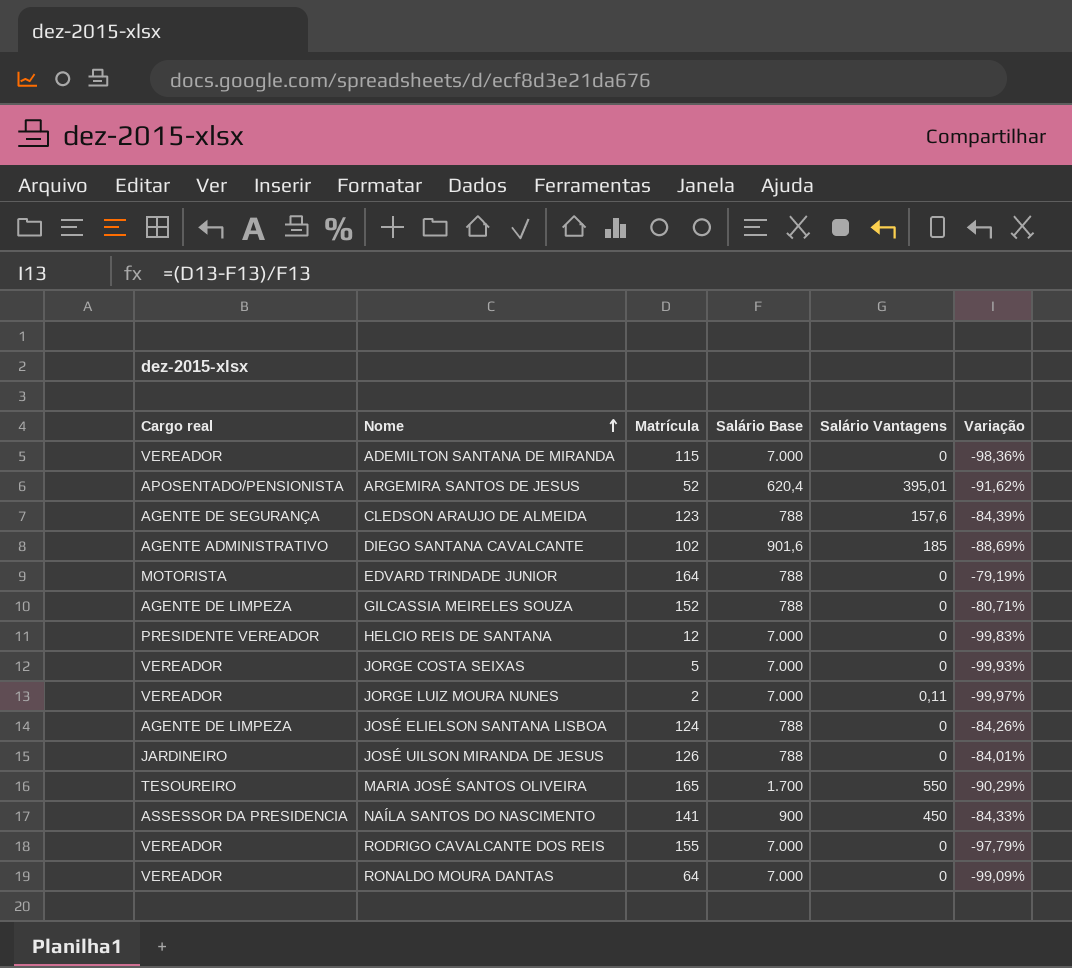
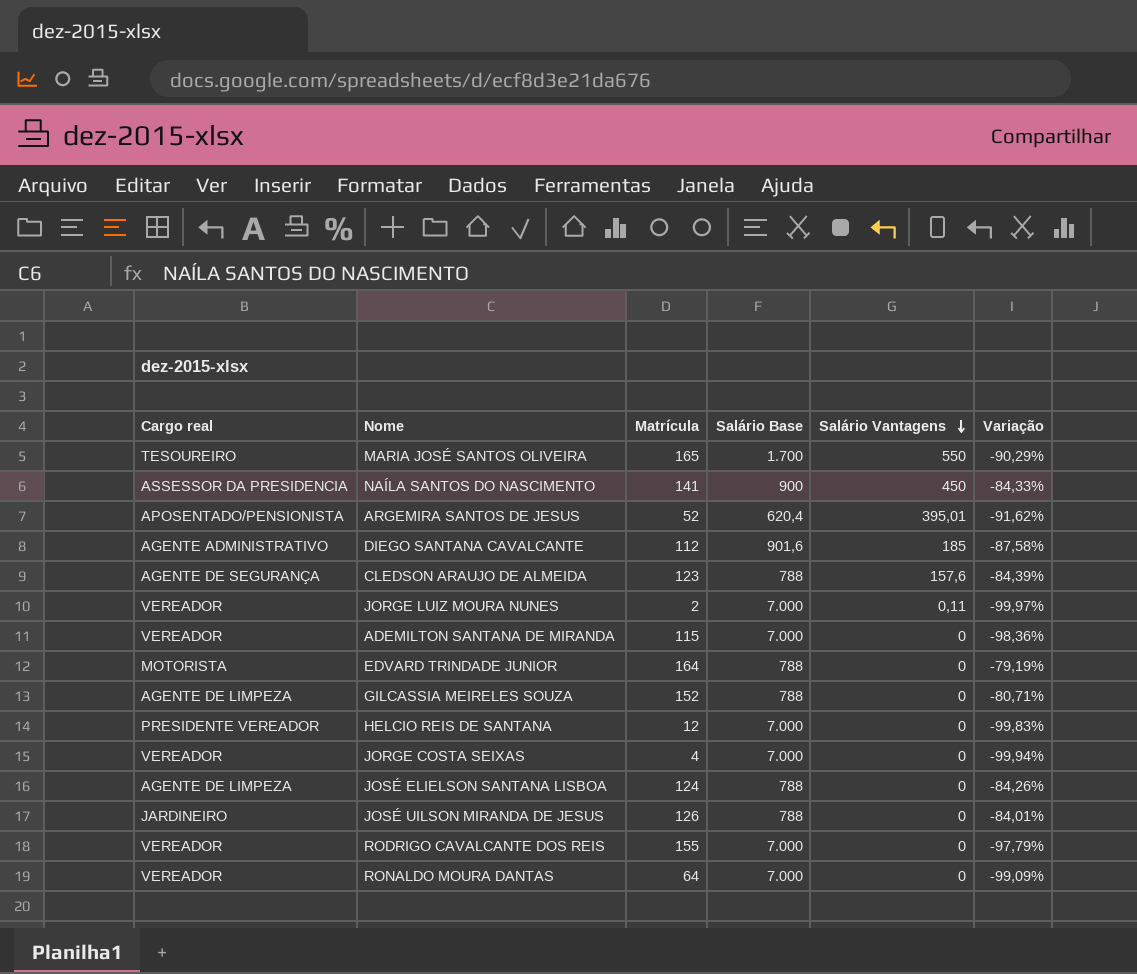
row order: Nome ascending -> Salário Vantagens descending
DIEGO SANTANA CAVALCANTE | Matrícula: 102 -> 112
DIEGO SANTANA CAVALCANTE | Variação: -88,69% -> -87,58%
JORGE COSTA SEIXAS | Matrícula: 5 -> 4
JORGE COSTA SEIXAS | Variação: -99,93% -> -99,94%

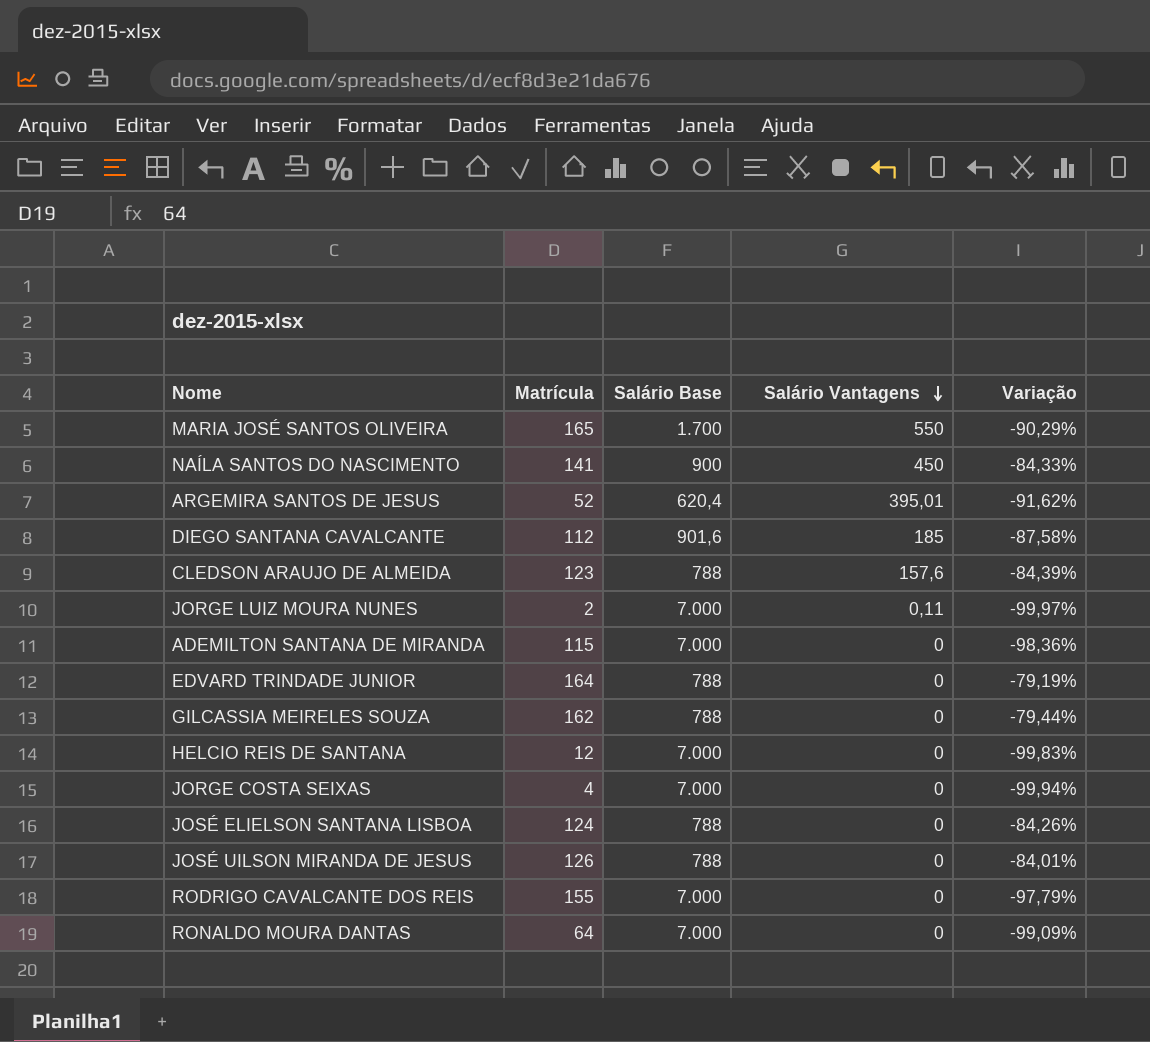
column Cargo real | position: 1 -> none
GILCASSIA MEIRELES SOUZA | Matrícula: 152 -> 162
GILCASSIA MEIRELES SOUZA | Variação: -80,71% -> -79,44%

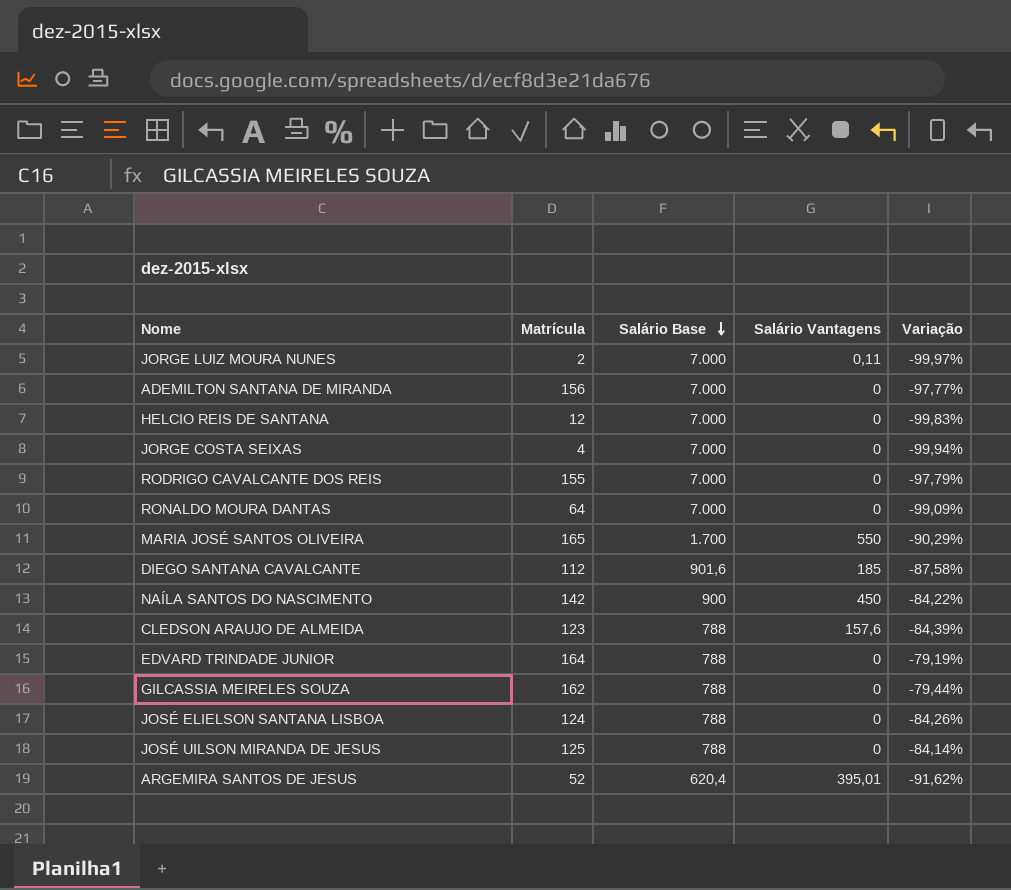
row order: Salário Vantagens descending -> Salário Base descending
ADEMILTON SANTANA DE MIRANDA | Matrícula: 115 -> 156
ADEMILTON SANTANA DE MIRANDA | Variação: -98,36% -> -97,77%
NAÍLA SANTOS DO NASCIMENTO | Matrícula: 141 -> 142
NAÍLA SANTOS DO NASCIMENTO | Variação: -84,33% -> -84,22%
JOSÉ UILSON MIRANDA DE JESUS | Matrícula: 126 -> 125
JOSÉ UILSON MIRANDA DE JESUS | Variação: -84,01% -> -84,14%

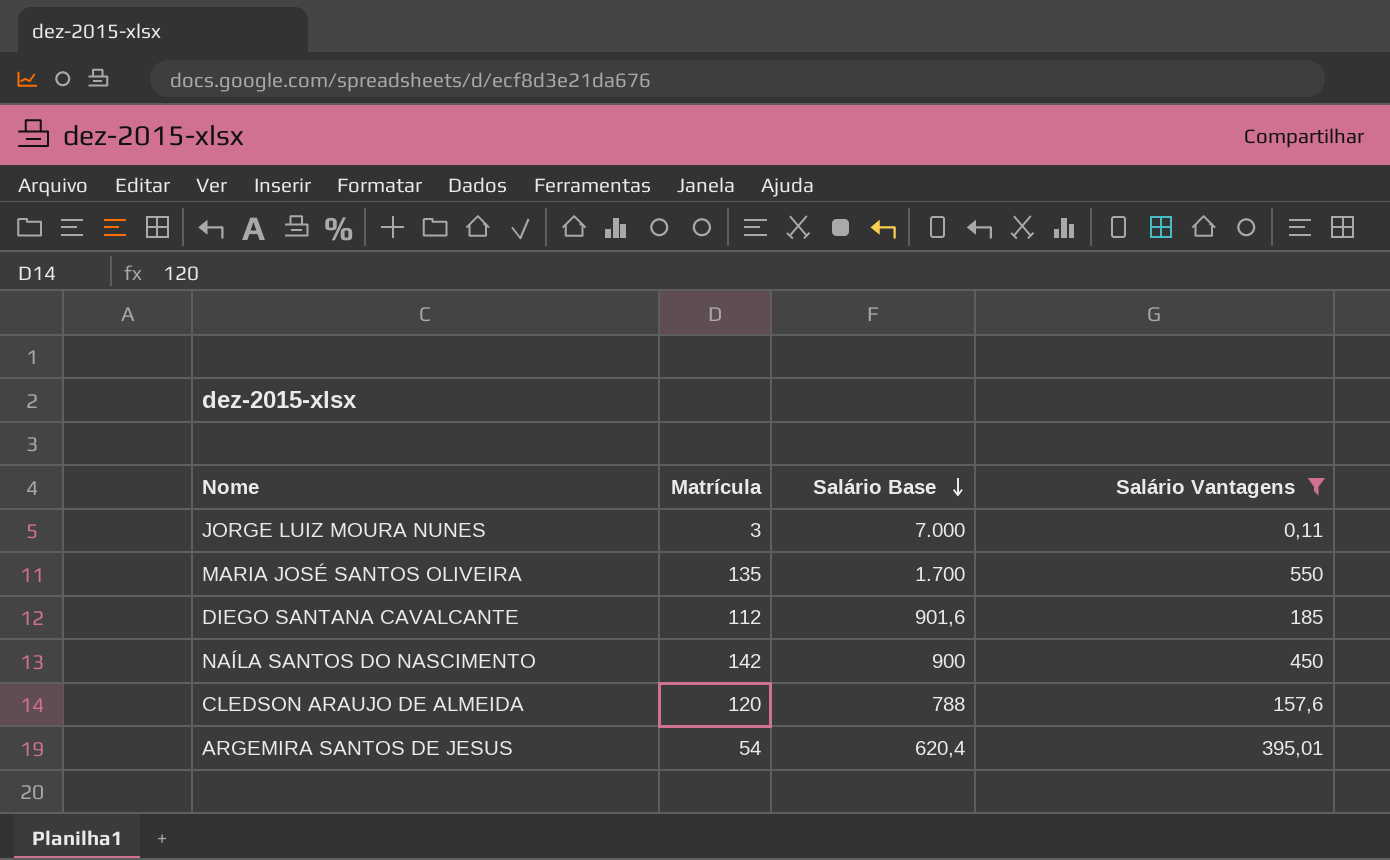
filter: none -> Salário Vantagens != 0
column Variação | formula: ([Matrícula] - [Salário Base]) / [Salário Base] -> none
JORGE LUIZ MOURA NUNES | Matrícula: 2 -> 3
MARIA JOSÉ SANTOS OLIVEIRA | Matrícula: 165 -> 135
CLEDSON ARAUJO DE ALMEIDA | Matrícula: 123 -> 120
ARGEMIRA SANTOS DE JESUS | Matrícula: 52 -> 54

